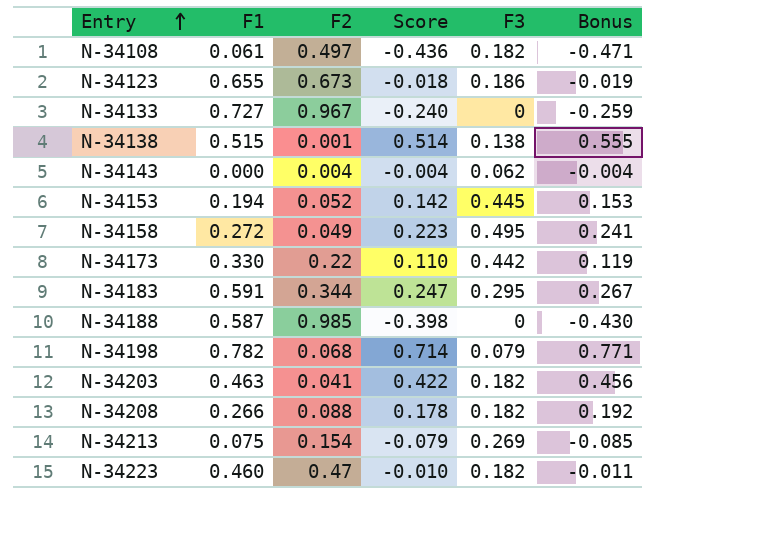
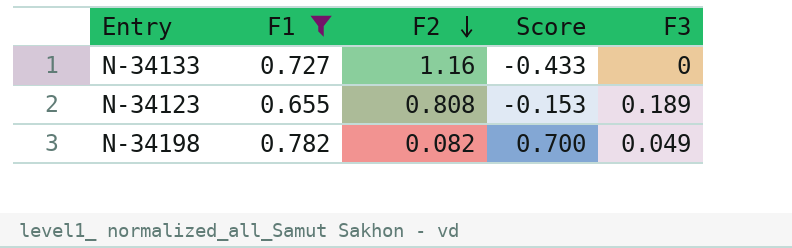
filter: none -> F1 >= 0.655
row order: Entry ascending -> F2 descending
column Bonus | formula: [Score] * 1.08 -> none
N-34133 | F2: 0.967 -> 1.16
N-34133 | Score: -0.240 -> -0.433
N-34123 | F2: 0.673 -> 0.808
N-34123 | Score: -0.018 -> -0.153
N-34123 | F3: 0.186 -> 0.189
N-34198 | F2: 0.068 -> 0.082
N-34198 | Score: 0.714 -> 0.700
N-34198 | F3: 0.079 -> 0.049

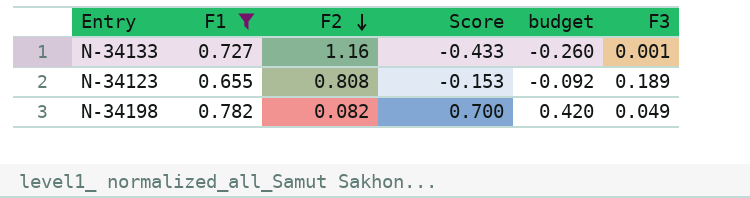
column budget | formula: none -> [Score] * 0.6
N-34133 | F3: 0 -> 0.001

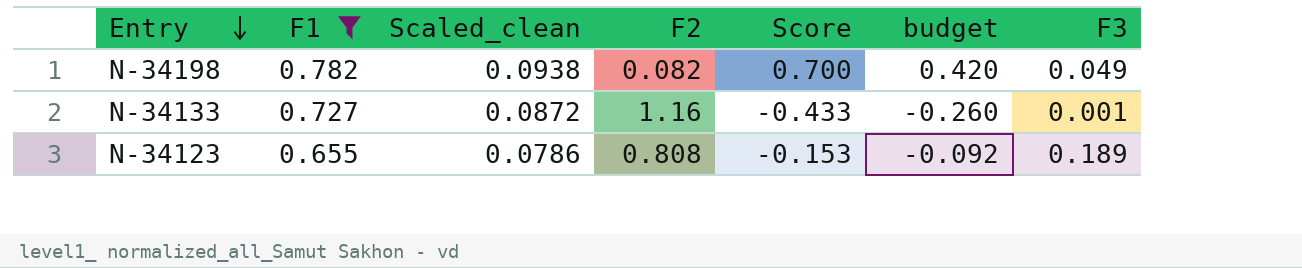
row order: F2 descending -> Entry descending
column Scaled_clean | formula: none -> [F1] * 0.12

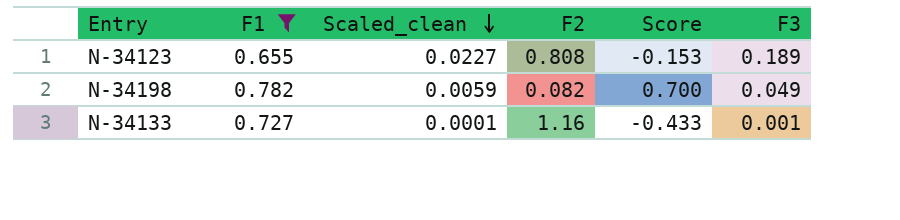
row order: Entry descending -> Scaled_clean descending
column budget | formula: [Score] * 0.6 -> none
column Scaled_clean | formula: [F1] * 0.12 -> [F3] * 0.12

